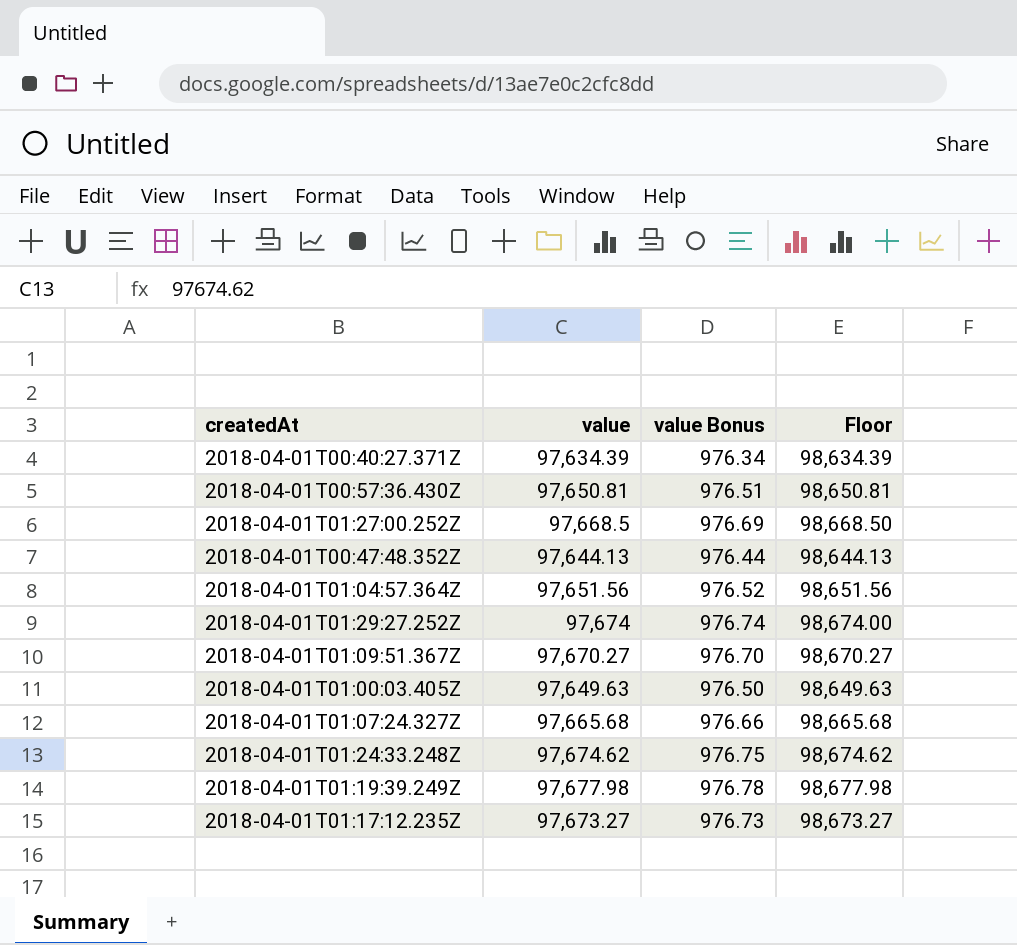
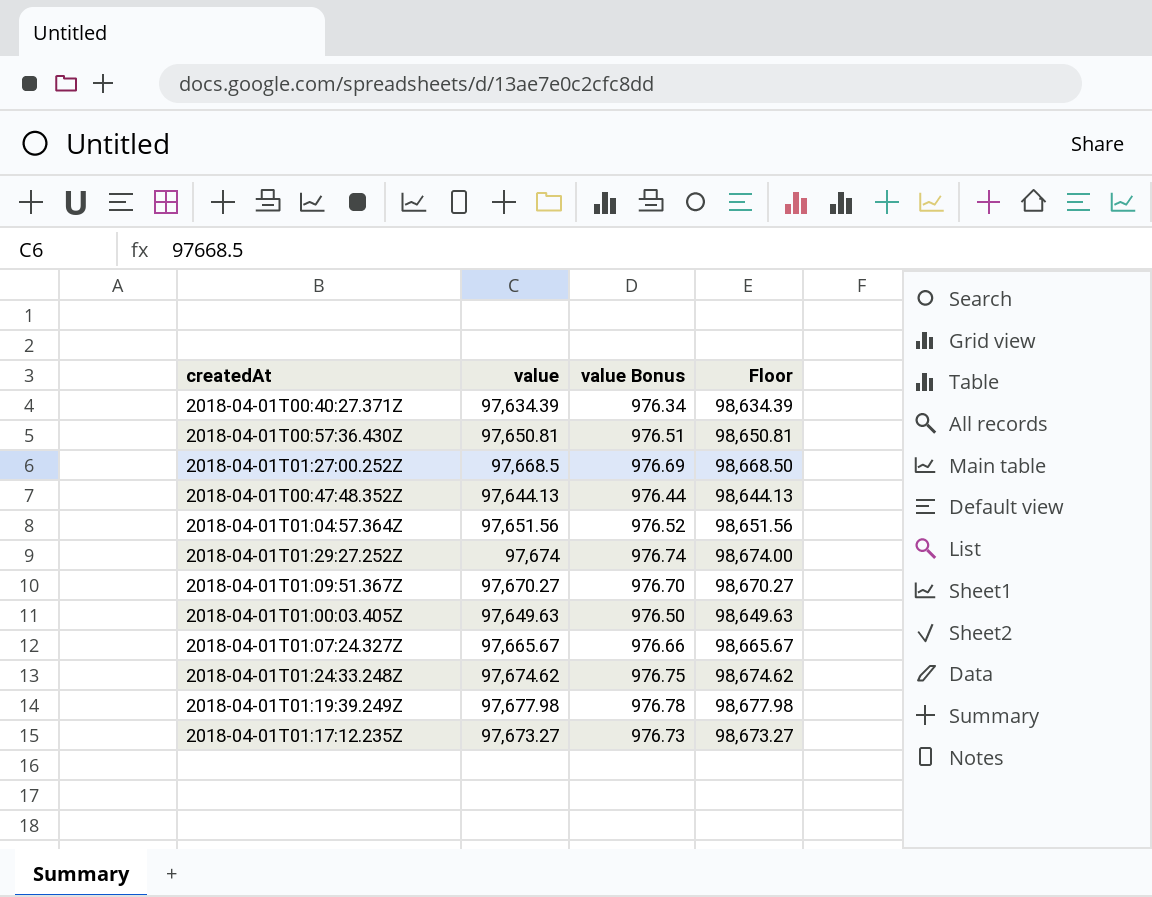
2018-04-01T01:07:24.327Z | value: 97,665.68 -> 97,665.67
2018-04-01T01:07:24.327Z | Floor: 98,665.68 -> 98,665.67

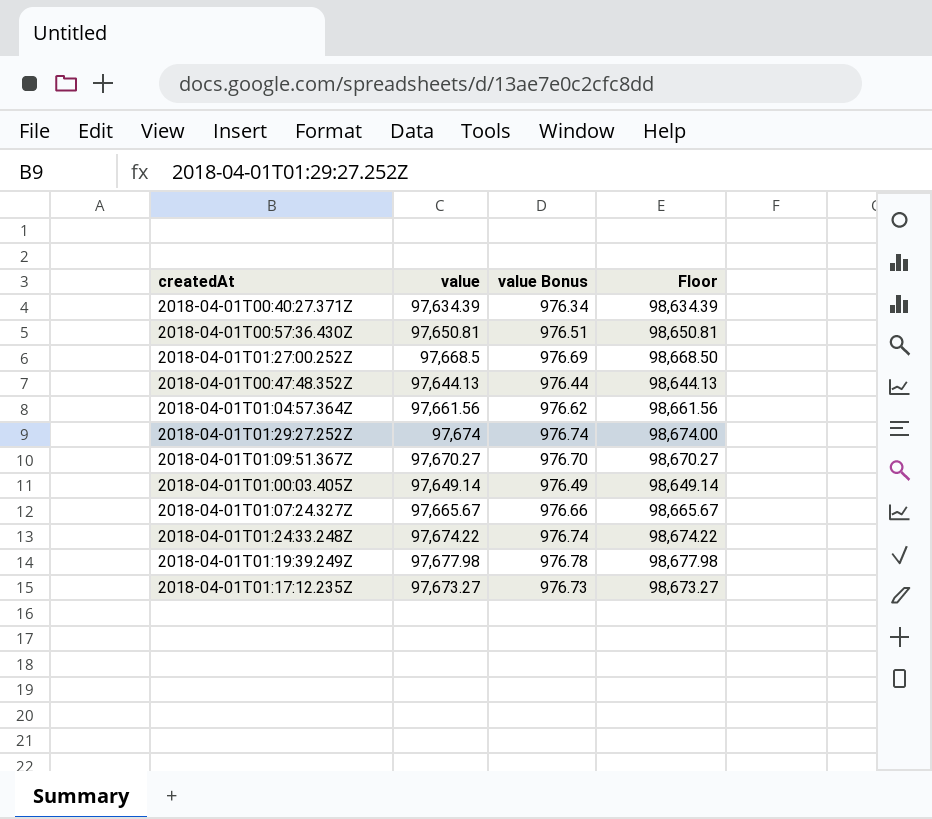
2018-04-01T01:04:57.364Z | value: 97,651.56 -> 97,661.56
2018-04-01T01:04:57.364Z | value Bonus: 976.52 -> 976.62
2018-04-01T01:04:57.364Z | Floor: 98,651.56 -> 98,661.56
2018-04-01T01:00:03.405Z | value: 97,649.63 -> 97,649.14
2018-04-01T01:00:03.405Z | value Bonus: 976.50 -> 976.49
2018-04-01T01:00:03.405Z | Floor: 98,649.63 -> 98,649.14
2018-04-01T01:24:33.248Z | value: 97,674.62 -> 97,674.22
2018-04-01T01:24:33.248Z | value Bonus: 976.75 -> 976.74
2018-04-01T01:24:33.248Z | Floor: 98,674.62 -> 98,674.22

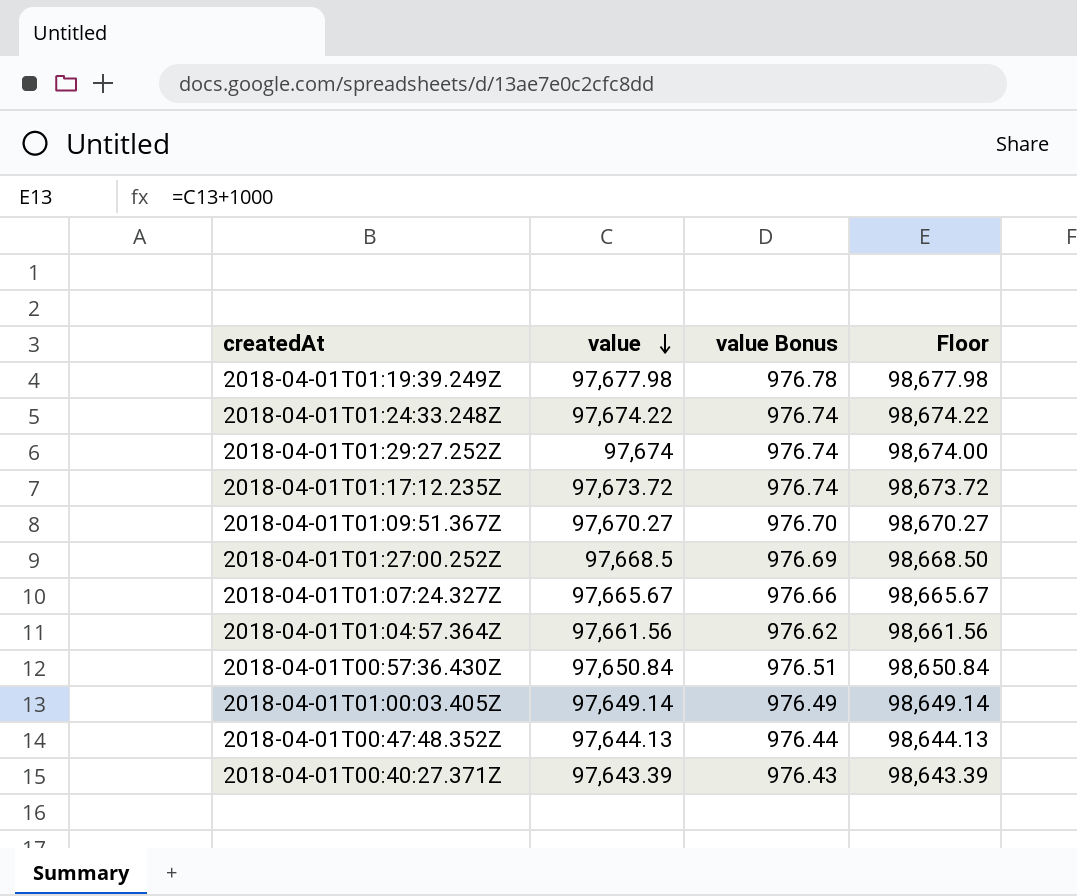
row order: none -> value descending
2018-04-01T01:17:12.235Z | value: 97,673.27 -> 97,673.72
2018-04-01T01:17:12.235Z | value Bonus: 976.73 -> 976.74
2018-04-01T01:17:12.235Z | Floor: 98,673.27 -> 98,673.72
2018-04-01T00:57:36.430Z | value: 97,650.81 -> 97,650.84
2018-04-01T00:57:36.430Z | Floor: 98,650.81 -> 98,650.84
2018-04-01T00:40:27.371Z | value: 97,634.39 -> 97,643.39
2018-04-01T00:40:27.371Z | value Bonus: 976.34 -> 976.43
2018-04-01T00:40:27.371Z | Floor: 98,634.39 -> 98,643.39

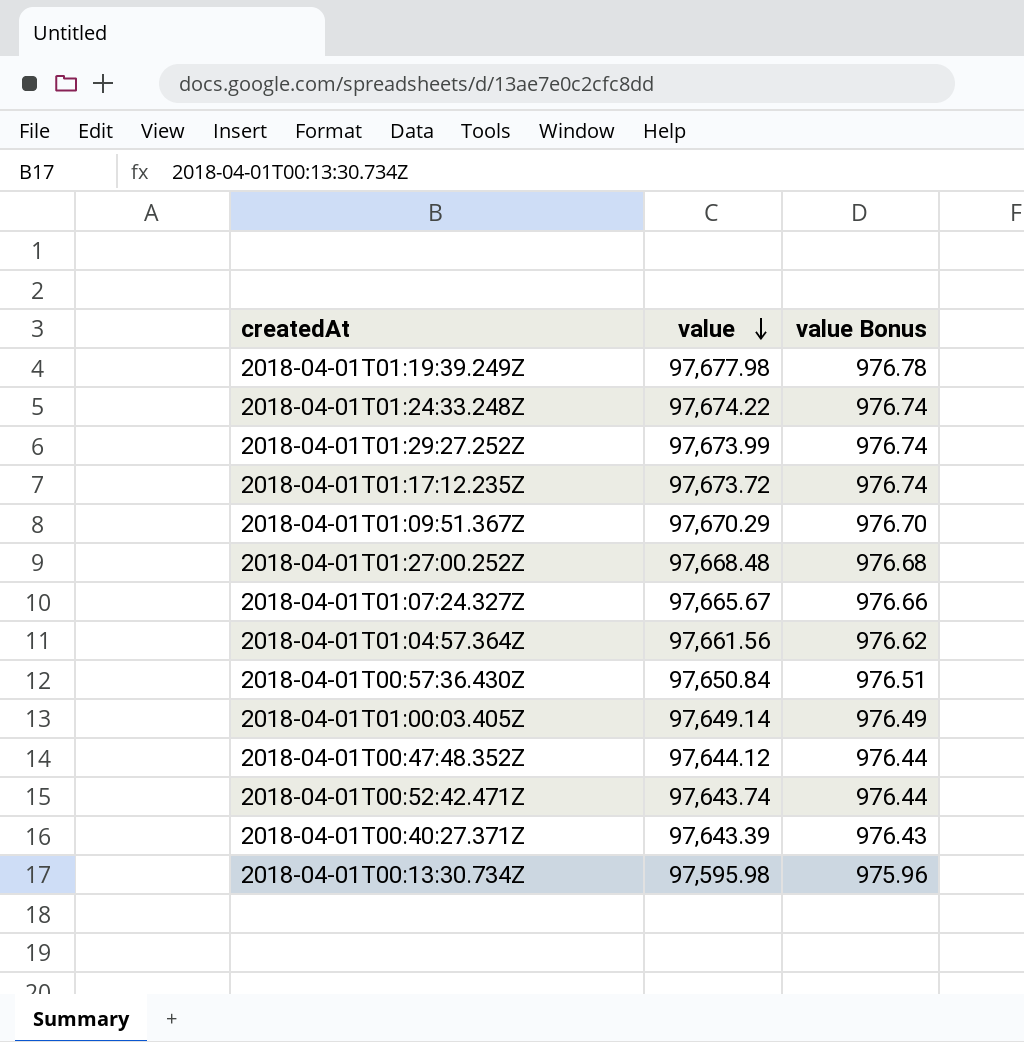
column Floor | formula: [value] + 1000 -> none
2018-04-01T01:29:27.252Z | value: 97,674 -> 97,673.99
2018-04-01T01:09:51.367Z | value: 97,670.27 -> 97,670.29
2018-04-01T01:27:00.252Z | value: 97,668.5 -> 97,668.48
2018-04-01T01:27:00.252Z | value Bonus: 976.69 -> 976.68
2018-04-01T00:47:48.352Z | value: 97,644.13 -> 97,644.12
row 2018-04-01T00:52:42.471Z: none -> 97,643.74 | 976.44
row 2018-04-01T00:13:30.734Z: none -> 97,595.98 | 975.96

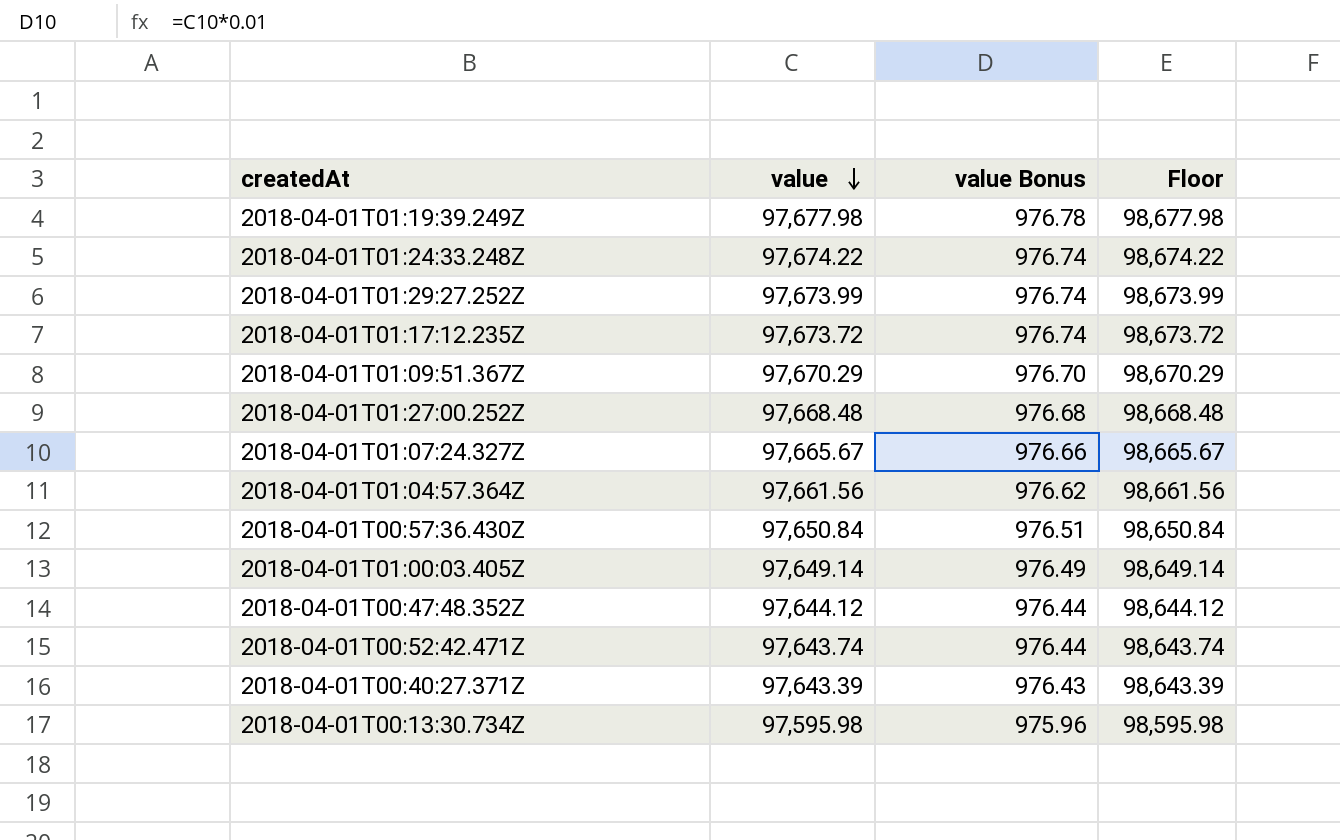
column Floor | formula: none -> [value] + 1000

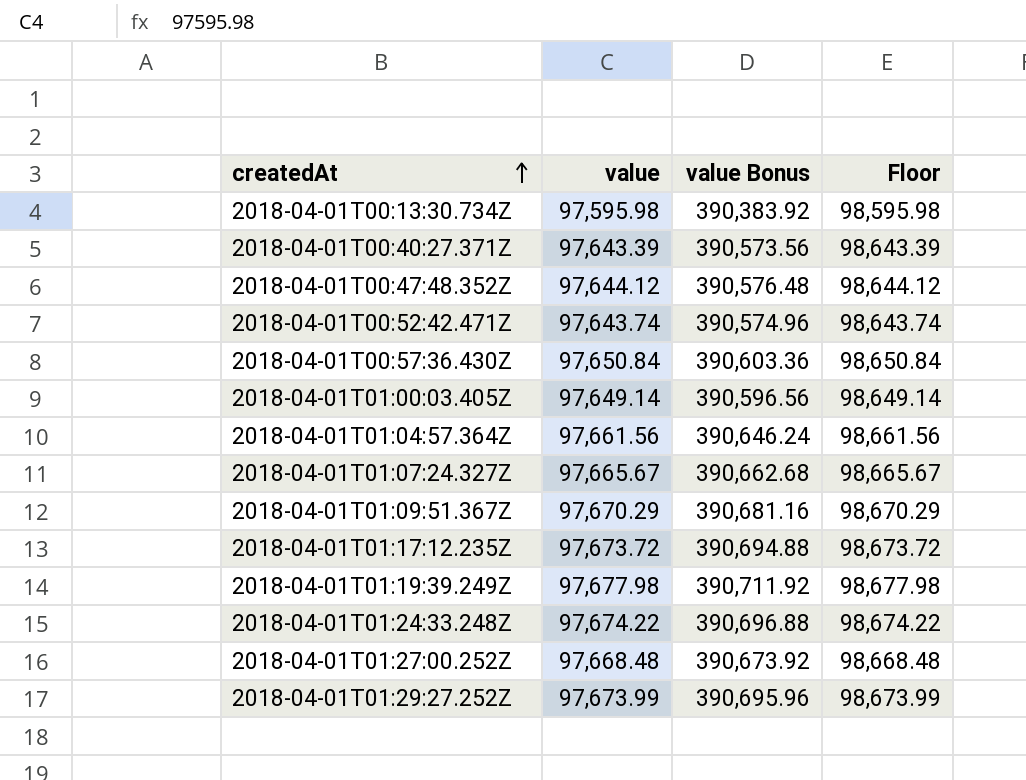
row order: value descending -> createdAt ascending
column value Bonus | formula: [value] * 0.01 -> [value] * 4

